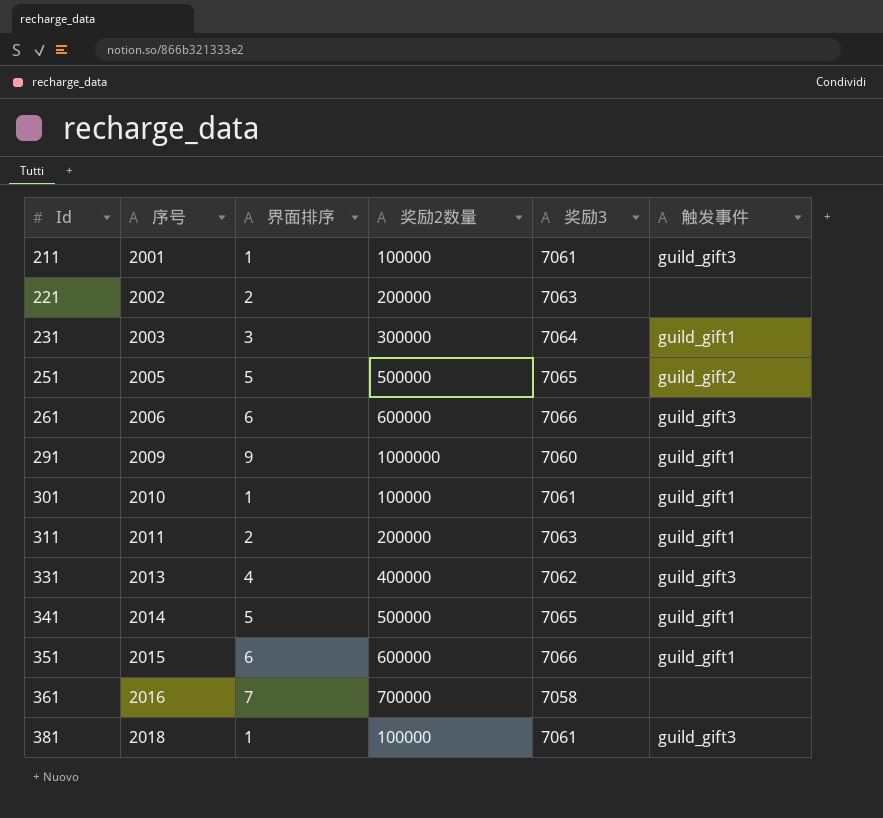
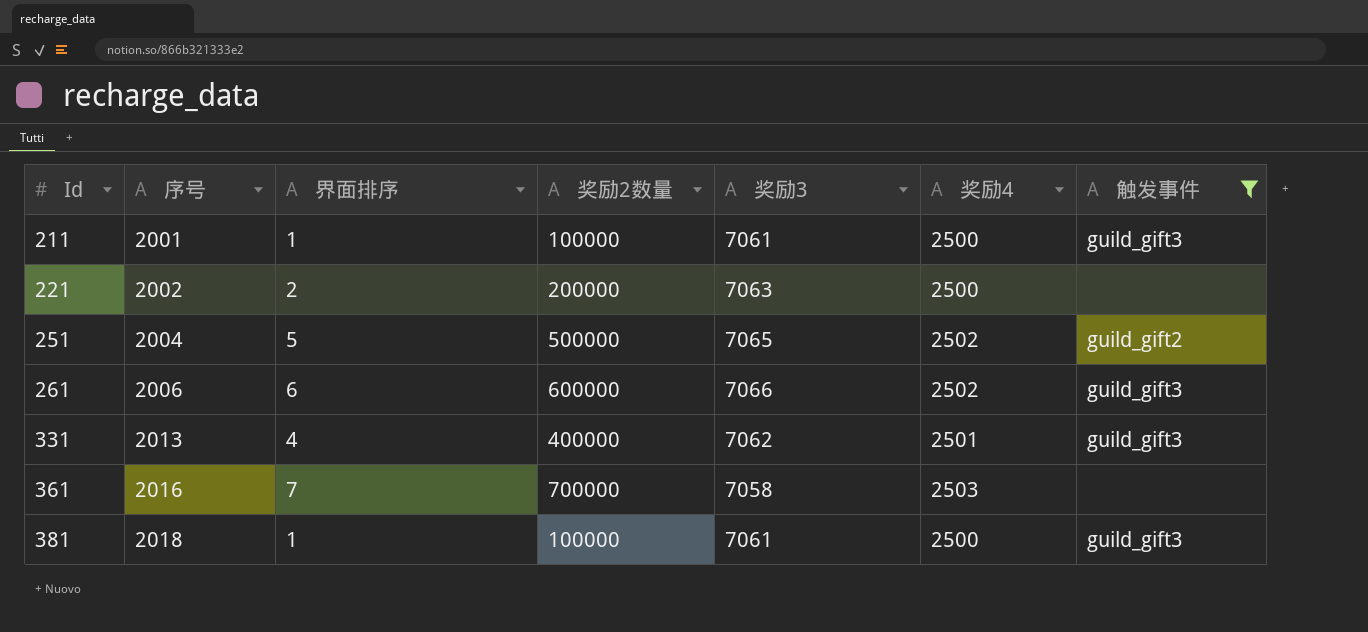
filter: none -> 触发事件 != guild_gift1
column 奖励4 | position: none -> 6
251 | 序号: 2005 -> 2004

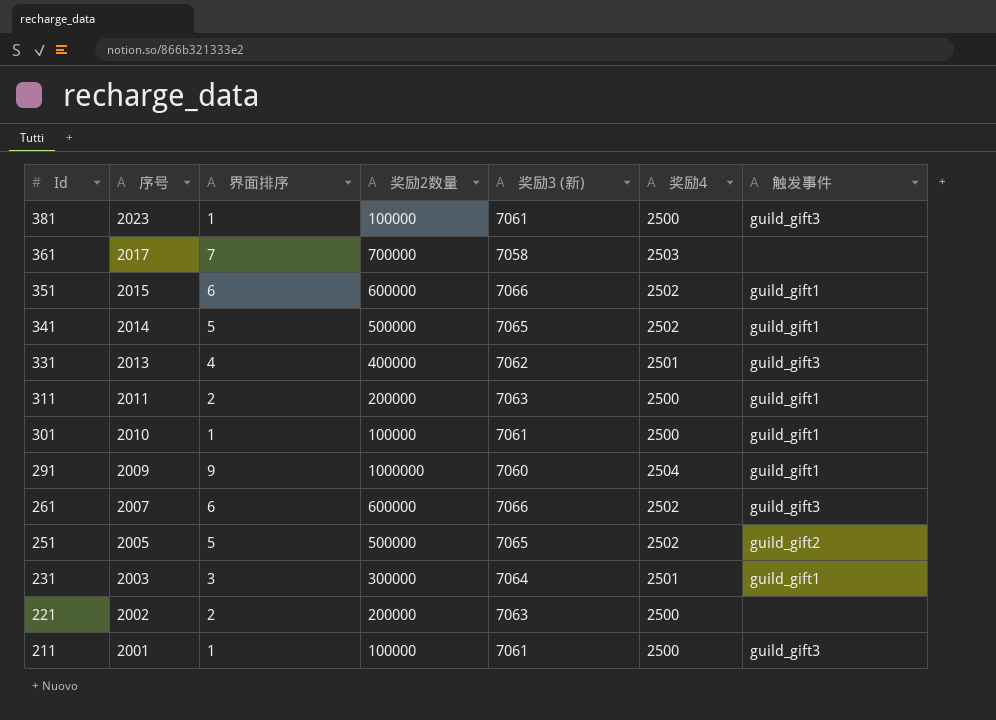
filter: 触发事件 != guild_gift1 -> none
row order: Id ascending -> Id descending
column name: 奖励3 -> 奖励3 (新)
381 | 序号: 2018 -> 2023
361 | 序号: 2016 -> 2017
261 | 序号: 2006 -> 2007
251 | 序号: 2004 -> 2005

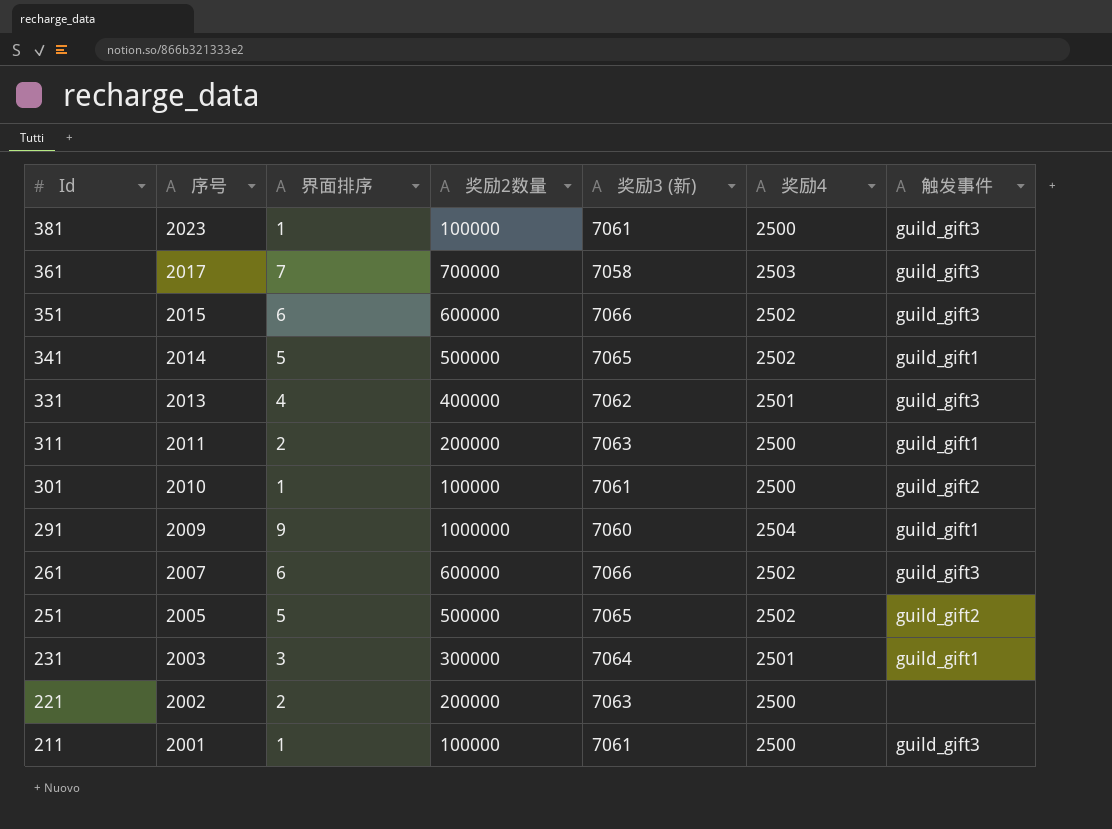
361 | 触发事件: none -> guild_gift3
351 | 触发事件: guild_gift1 -> guild_gift3
301 | 触发事件: guild_gift1 -> guild_gift2

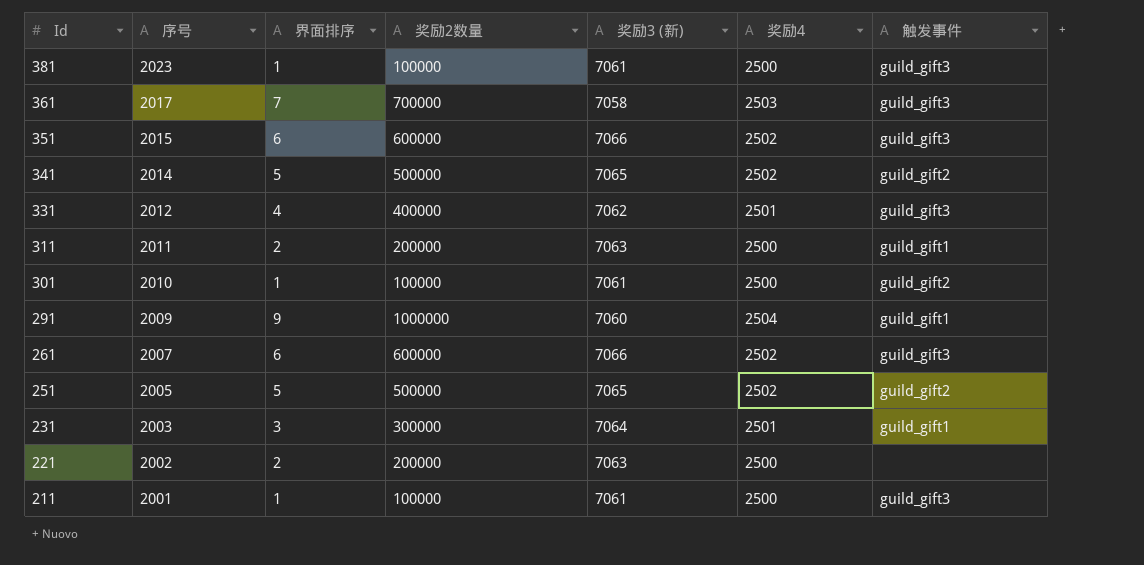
341 | 触发事件: guild_gift1 -> guild_gift2
331 | 序号: 2013 -> 2012

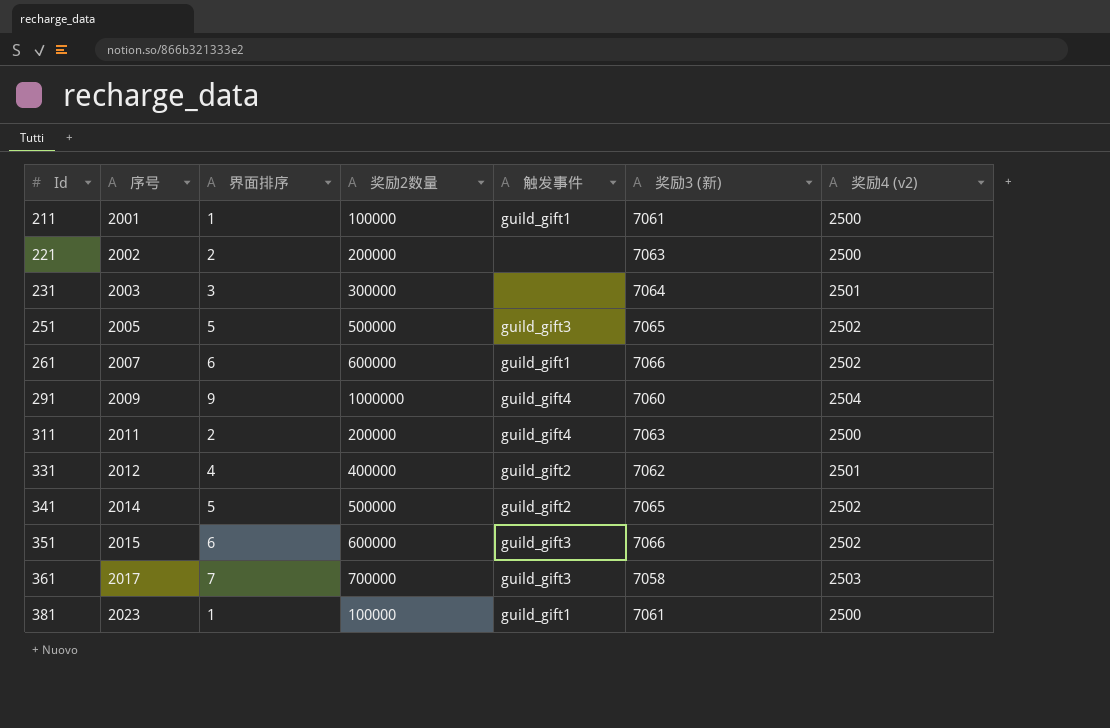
row order: Id descending -> Id ascending
column 触发事件 | position: 7 -> 5
column name: 奖励4 -> 奖励4 (v2)
row 301: 2010 | 1 | 100000 | 7061 | 2500 | guild_gift2 -> none
211 | 触发事件: guild_gift3 -> guild_gift1
231 | 触发事件: guild_gift1 -> none
251 | 触发事件: guild_gift2 -> guild_gift3
261 | 触发事件: guild_gift3 -> guild_gift1
291 | 触发事件: guild_gift1 -> guild_gift4
311 | 触发事件: guild_gift1 -> guild_gift4
331 | 触发事件: guild_gift3 -> guild_gift2
381 | 触发事件: guild_gift3 -> guild_gift1

